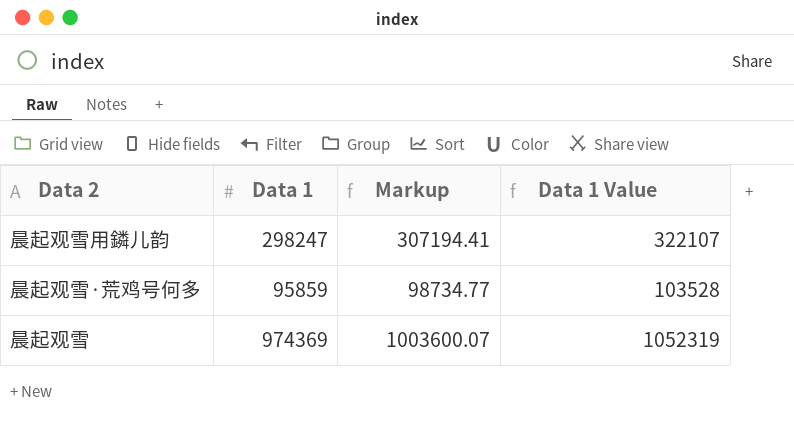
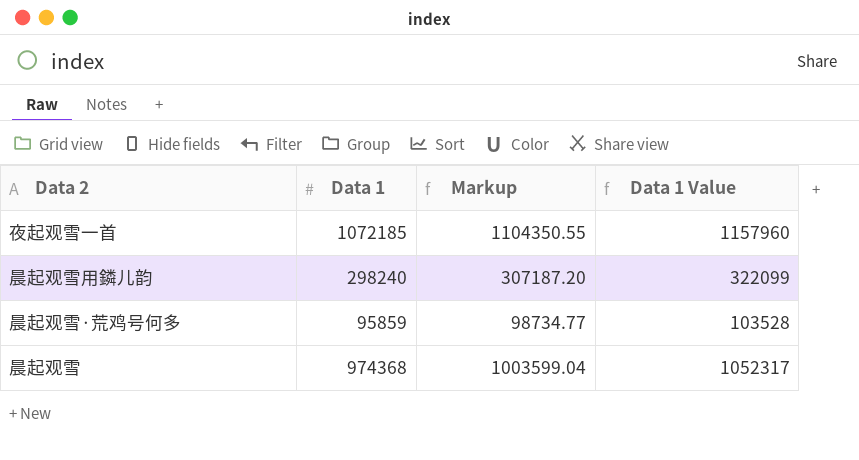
row 夜起观雪一首: none -> 1072185 | 1104350.55 | 1157960
晨起观雪用鏻儿韵 | Data 1: 298247 -> 298240
晨起观雪用鏻儿韵 | Markup: 307194.41 -> 307187.20
晨起观雪用鏻儿韵 | Data 1 Value: 322107 -> 322099
晨起观雪 | Data 1: 974369 -> 974368
晨起观雪 | Markup: 1003600.07 -> 1003599.04
晨起观雪 | Data 1 Value: 1052319 -> 1052317

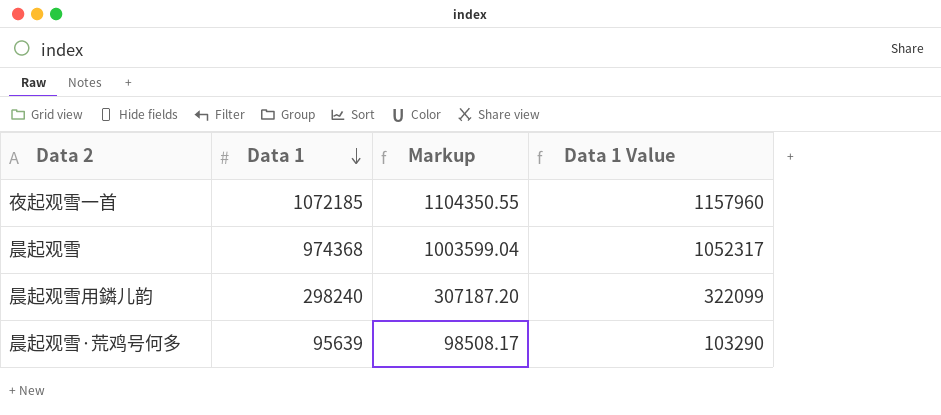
row order: none -> Data 1 descending
晨起观雪·荒鸡号何多 | Data 1: 95859 -> 95639
晨起观雪·荒鸡号何多 | Markup: 98734.77 -> 98508.17
晨起观雪·荒鸡号何多 | Data 1 Value: 103528 -> 103290

